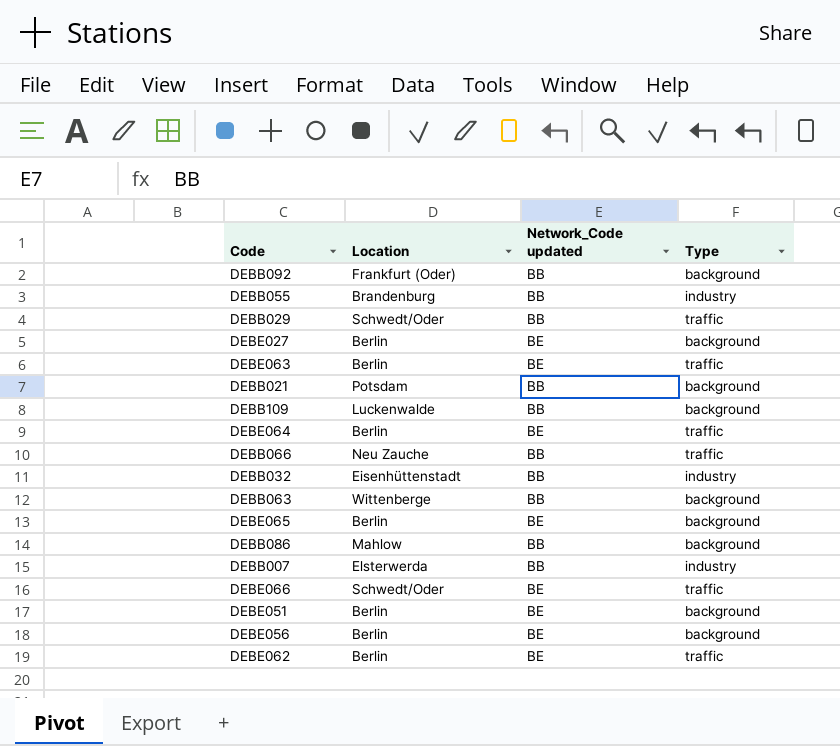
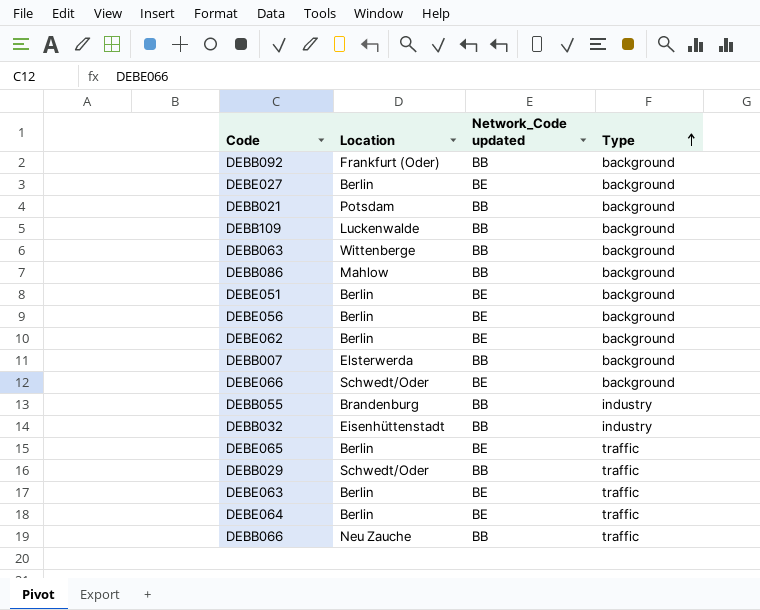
row order: none -> Type ascending
DEBE062 | Type: traffic -> background
DEBB007 | Type: industry -> background
DEBE066 | Type: traffic -> background
DEBE065 | Type: background -> traffic

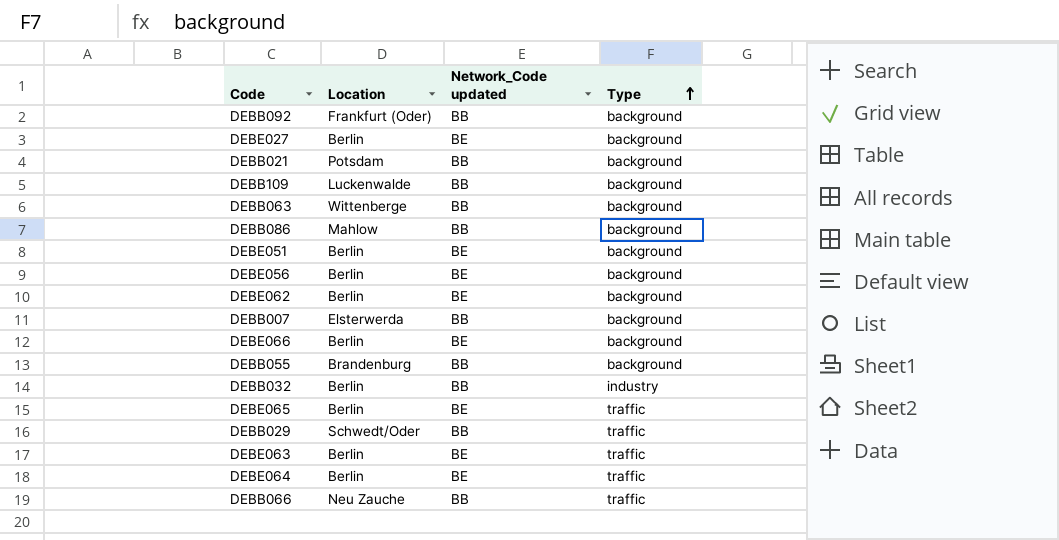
DEBE066 | Location: Schwedt/Oder -> Berlin
DEBB055 | Type: industry -> background
DEBB032 | Location: Eisenhüttenstadt -> Berlin

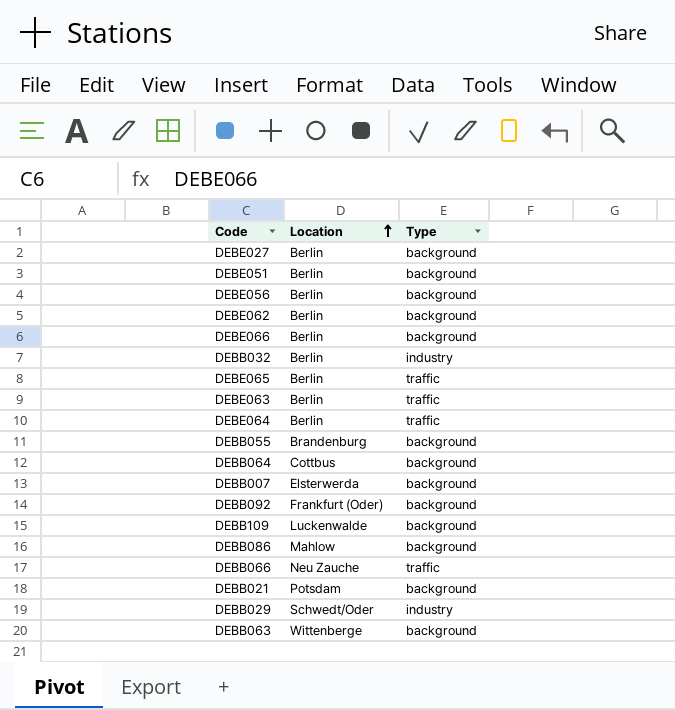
row order: Type ascending -> Location ascending
column Network_Code updated | position: 3 -> none
row DEBB064: none -> Cottbus | background
DEBB029 | Type: traffic -> industry

